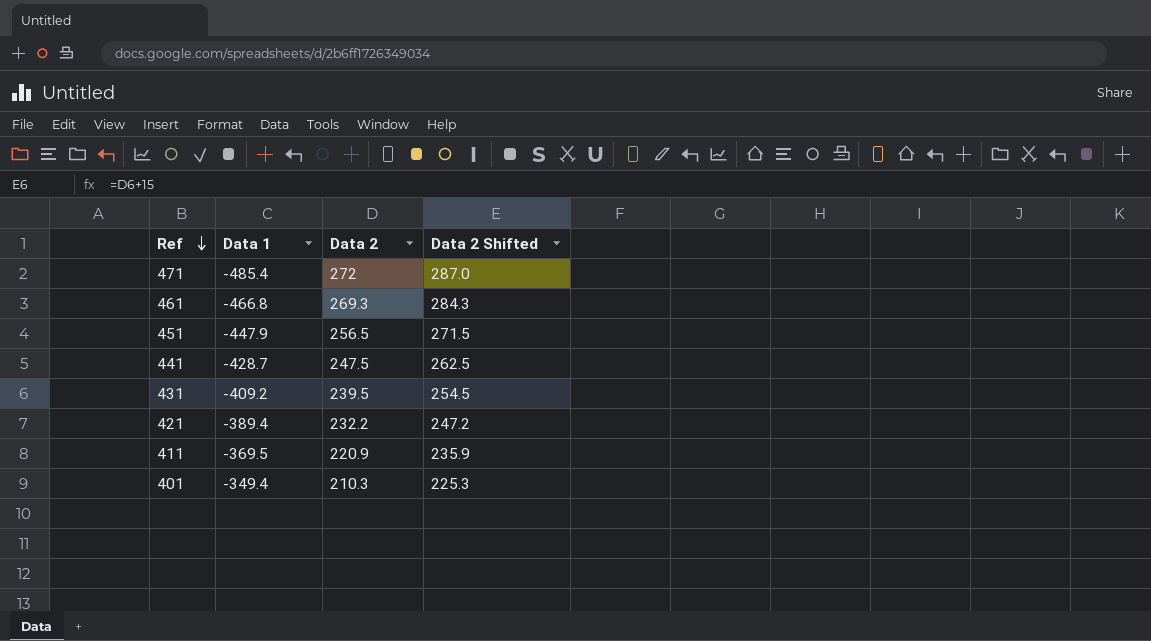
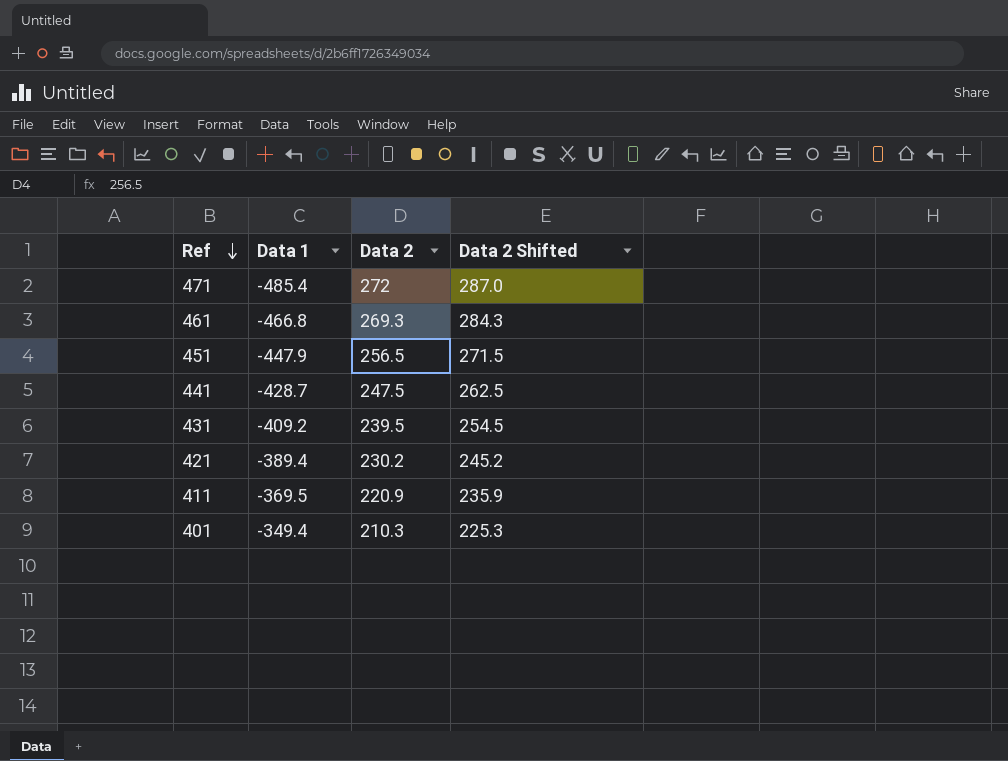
421 | Data 2: 232.2 -> 230.2
421 | Data 2 Shifted: 247.2 -> 245.2

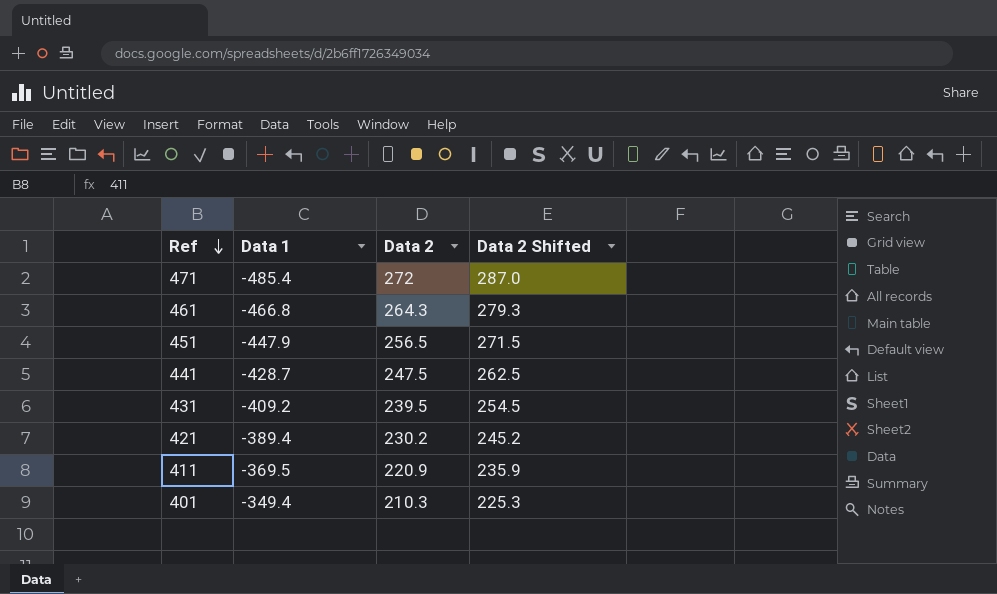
461 | Data 2: 269.3 -> 264.3
461 | Data 2 Shifted: 284.3 -> 279.3

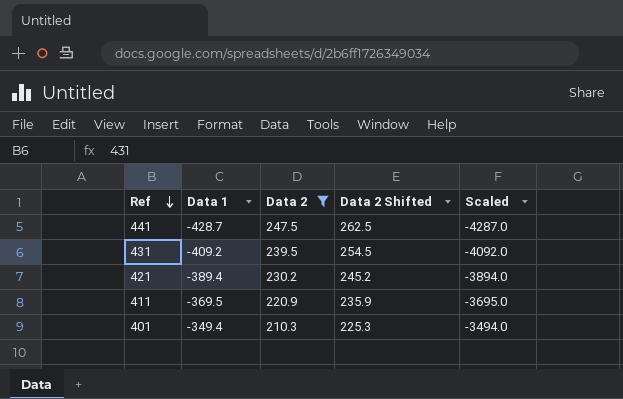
filter: none -> Data 2 <= 247.5
column Scaled | formula: none -> [Data 1] * 10

